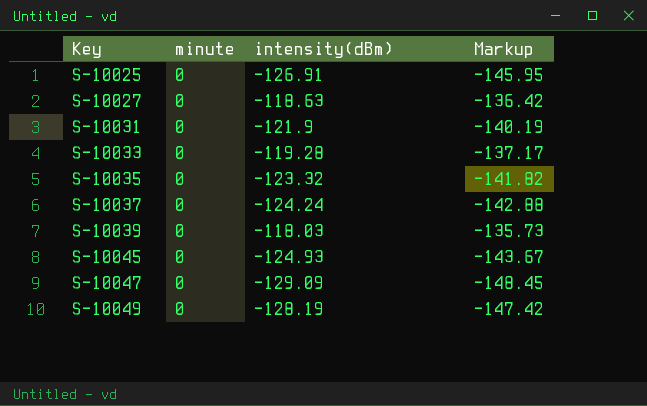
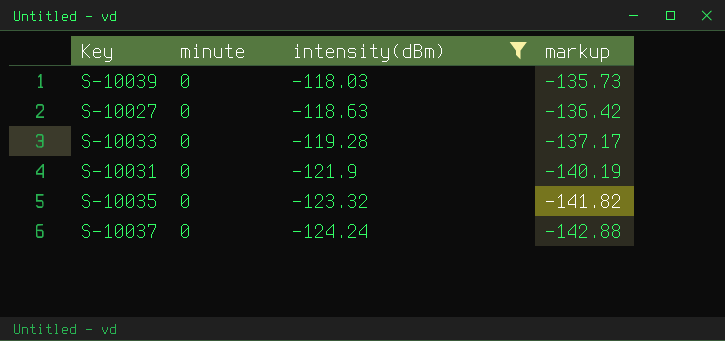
filter: none -> intensity(dBm) >= -124.24
row order: Key ascending -> intensity(dBm) descending
column name: Markup -> markup

